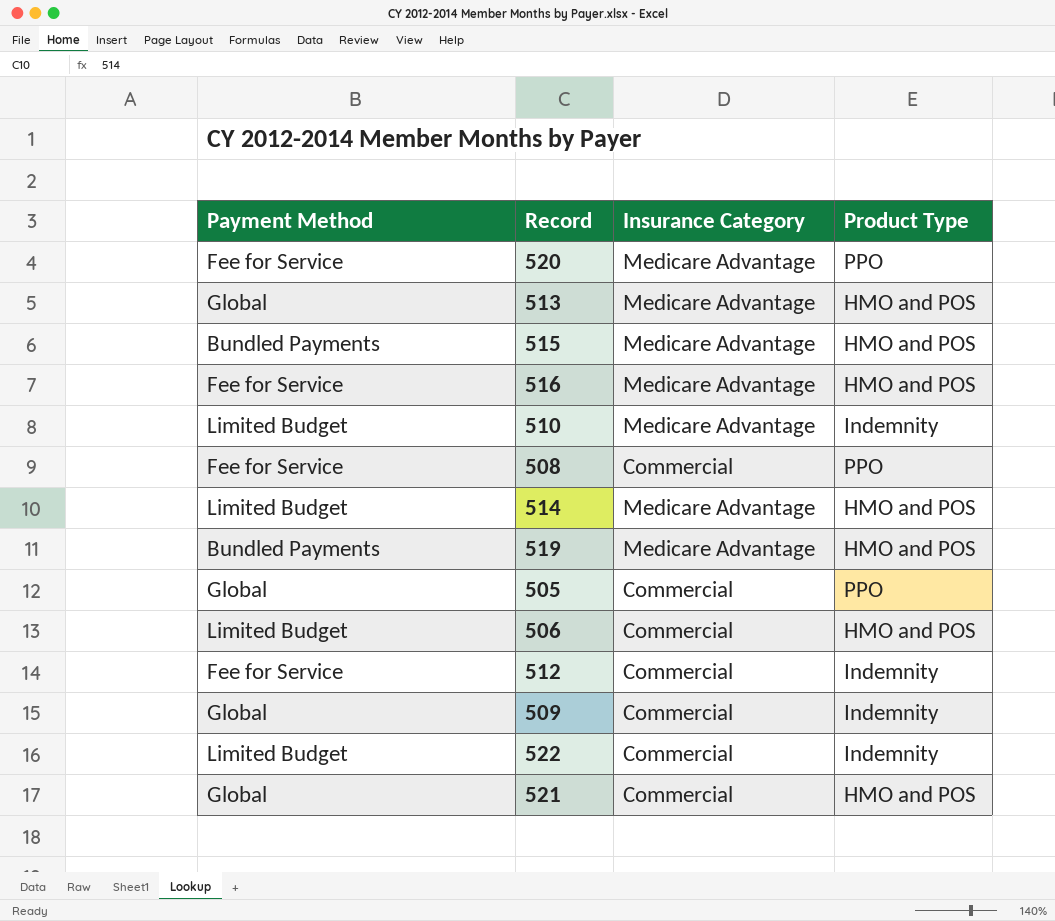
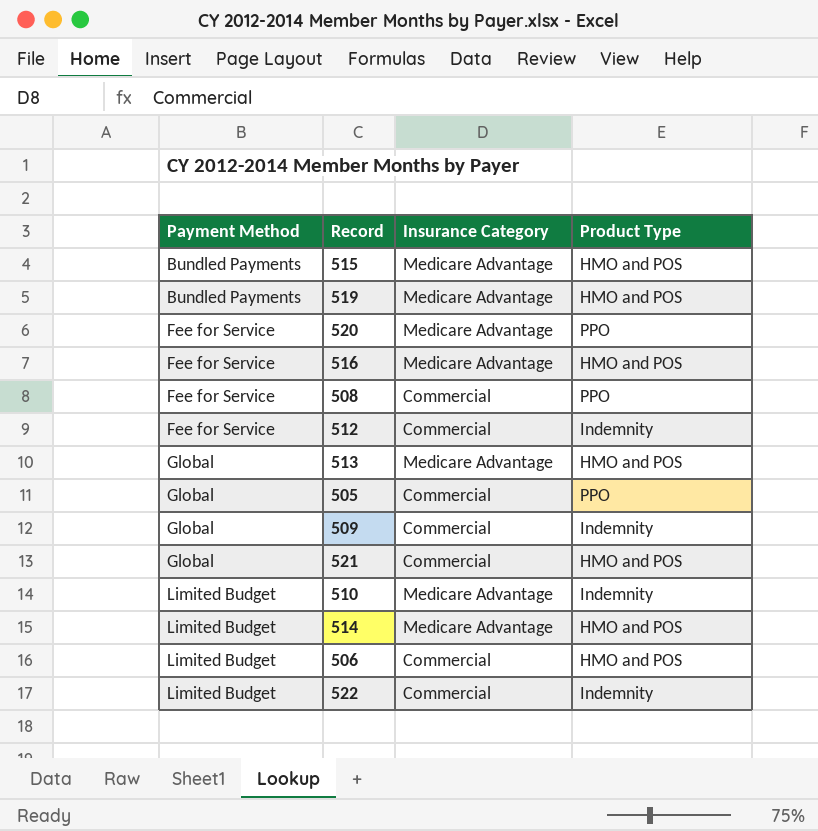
row order: none -> Payment Method ascending

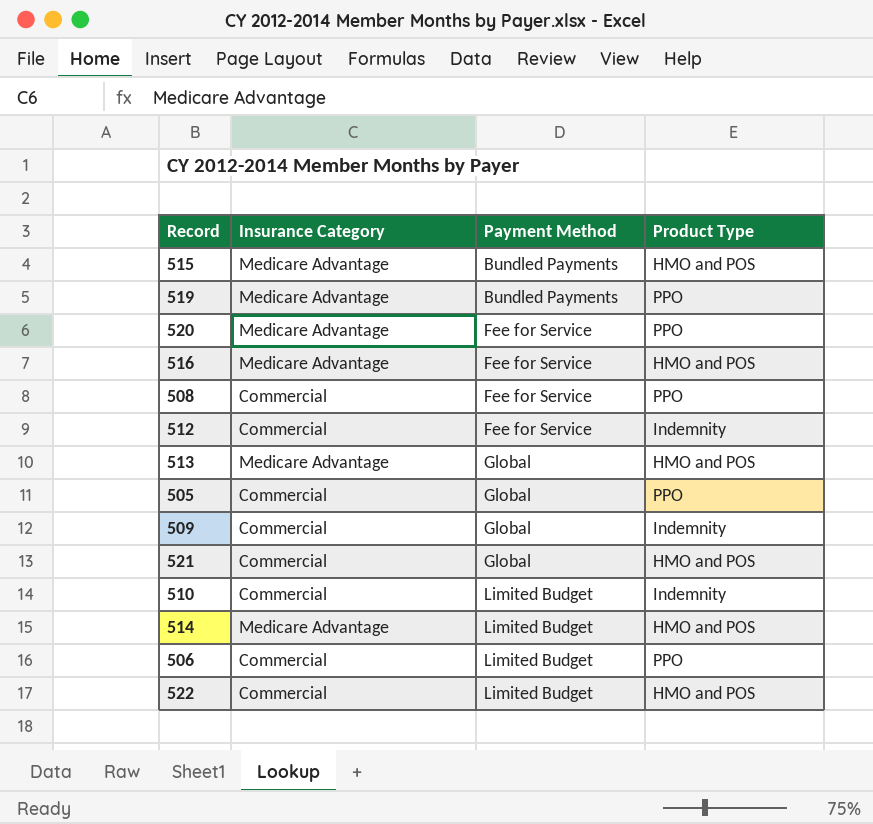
column Payment Method | position: 1 -> 3
519 | Product Type: HMO and POS -> PPO
510 | Insurance Category: Medicare Advantage -> Commercial
506 | Product Type: HMO and POS -> PPO
522 | Product Type: Indemnity -> HMO and POS

